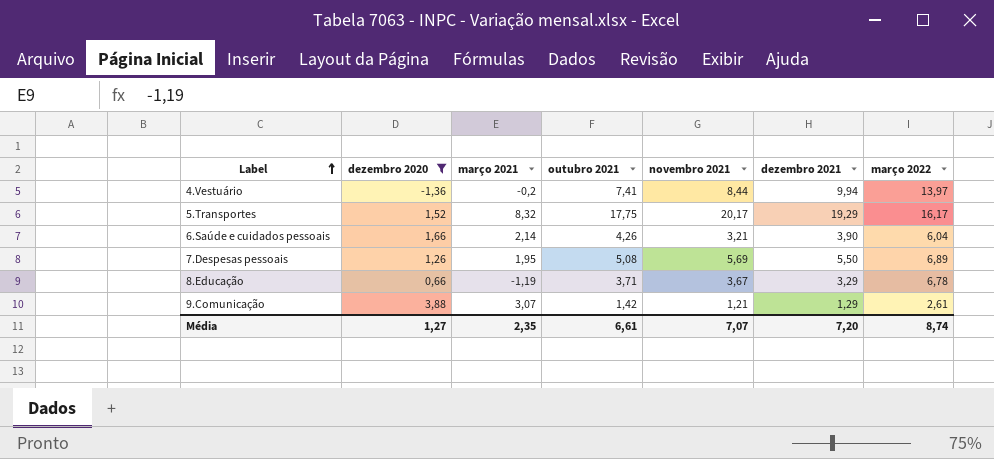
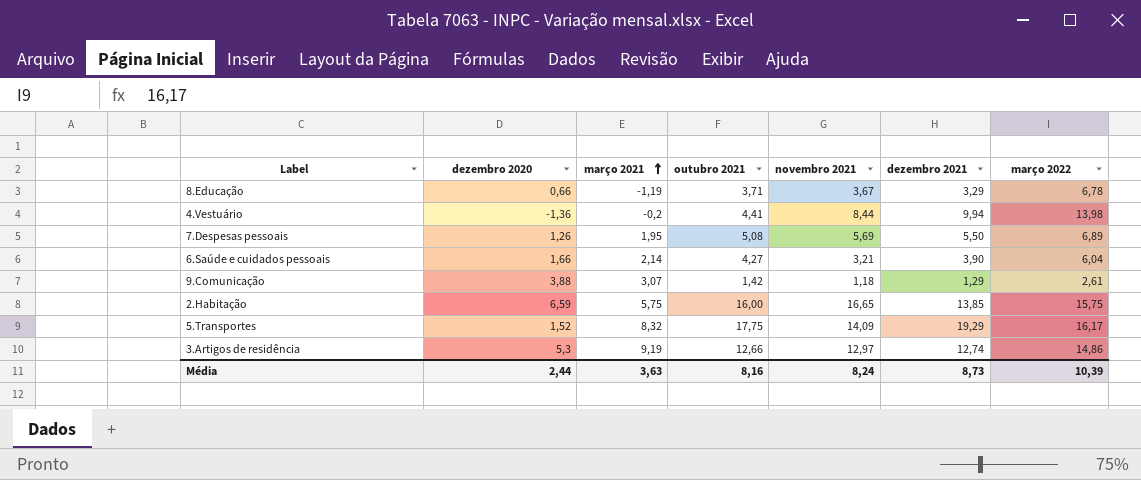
filter: dezembro 2020 <= 3,88 -> none
row order: Label ascending -> março 2021 ascending
4.Vestuário | outubro 2021: 7,41 -> 4,41
4.Vestuário | março 2022: 13,97 -> 13,98
6.Saúde e cuidados pessoais | outubro 2021: 4,26 -> 4,27
9.Comunicação | novembro 2021: 1,21 -> 1,18
5.Transportes | novembro 2021: 20,17 -> 14,09
Média | dezembro 2020: 1,27 -> 2,44
Média | março 2021: 2,35 -> 3,63
Média | outubro 2021: 6,61 -> 8,16
Média | novembro 2021: 7,07 -> 8,24
Média | dezembro 2021: 7,20 -> 8,73
Média | março 2022: 8,74 -> 10,39

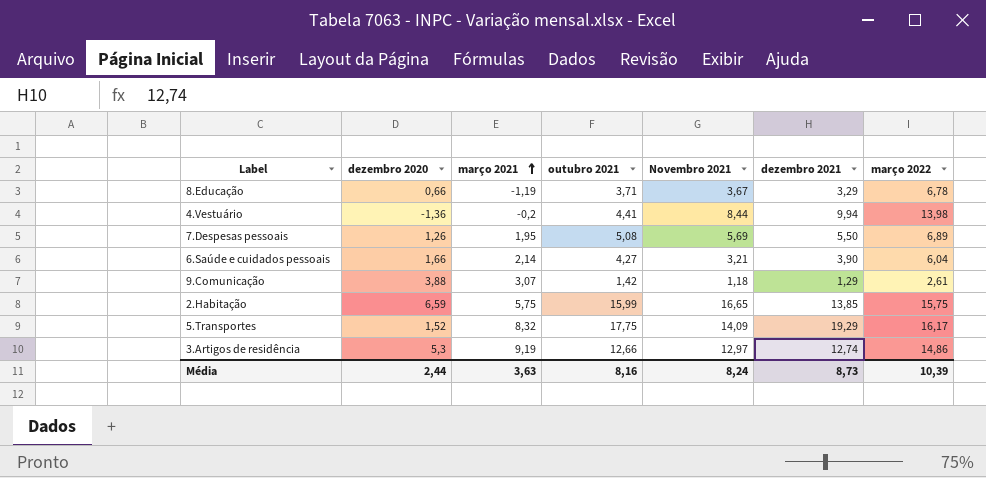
column name: novembro 2021 -> Novembro 2021
2.Habitação | outubro 2021: 16,00 -> 15,99

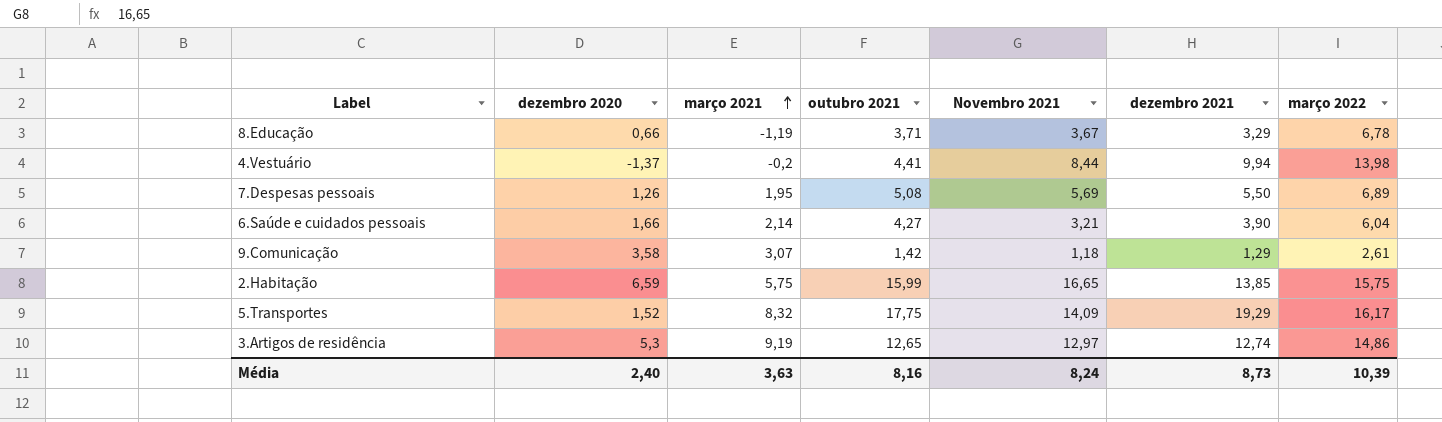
4.Vestuário | dezembro 2020: -1,36 -> -1,37
9.Comunicação | dezembro 2020: 3,88 -> 3,58
3.Artigos de residência | outubro 2021: 12,66 -> 12,65
Média | dezembro 2020: 2,44 -> 2,40

